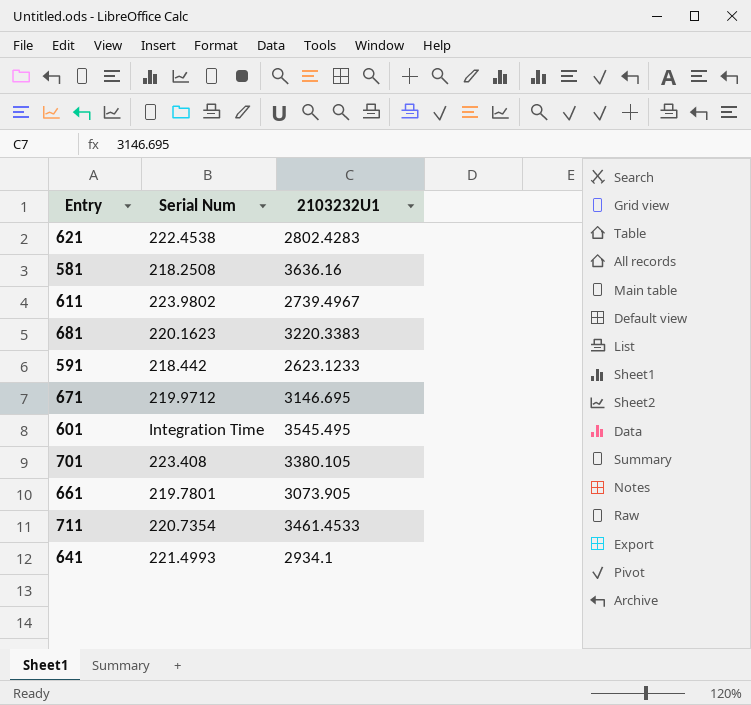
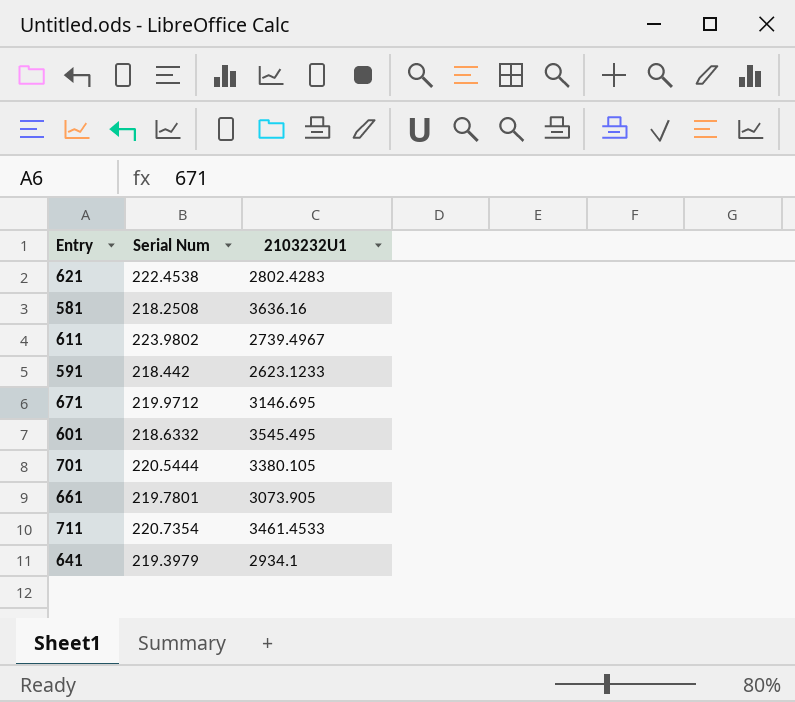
row 681: 220.1623 | 3220.3383 -> none
601 | Serial Num: Integration Time -> 218.6332
701 | Serial Num: 223.408 -> 220.5444
641 | Serial Num: 221.4993 -> 219.3979

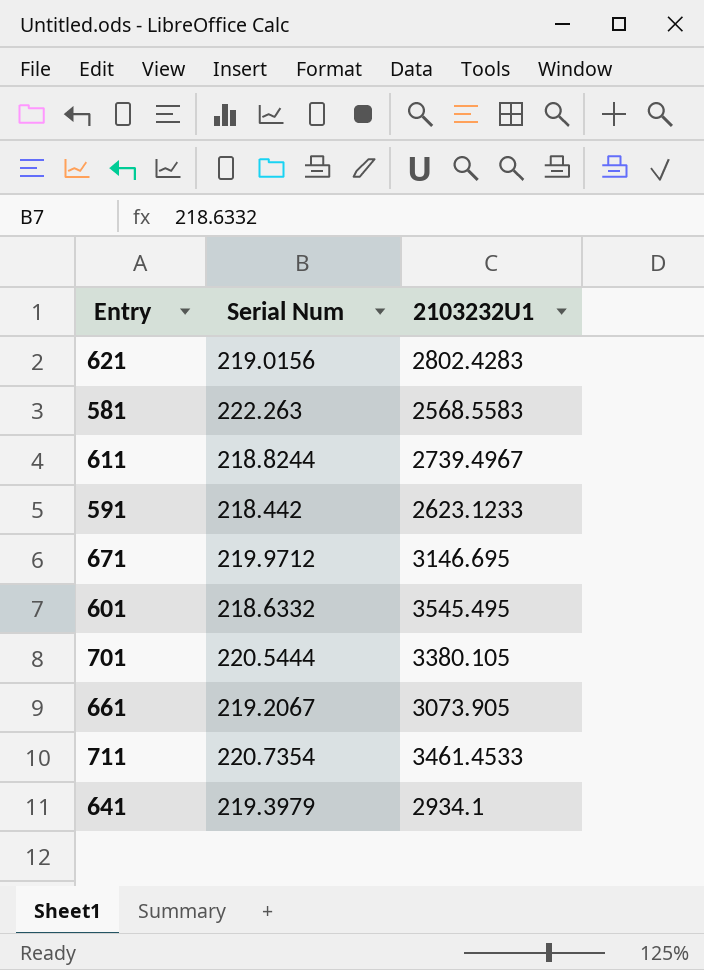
621 | Serial Num: 222.4538 -> 219.0156
581 | Serial Num: 218.2508 -> 222.263
581 | 2103232U1: 3636.16 -> 2568.5583
611 | Serial Num: 223.9802 -> 218.8244
661 | Serial Num: 219.7801 -> 219.2067

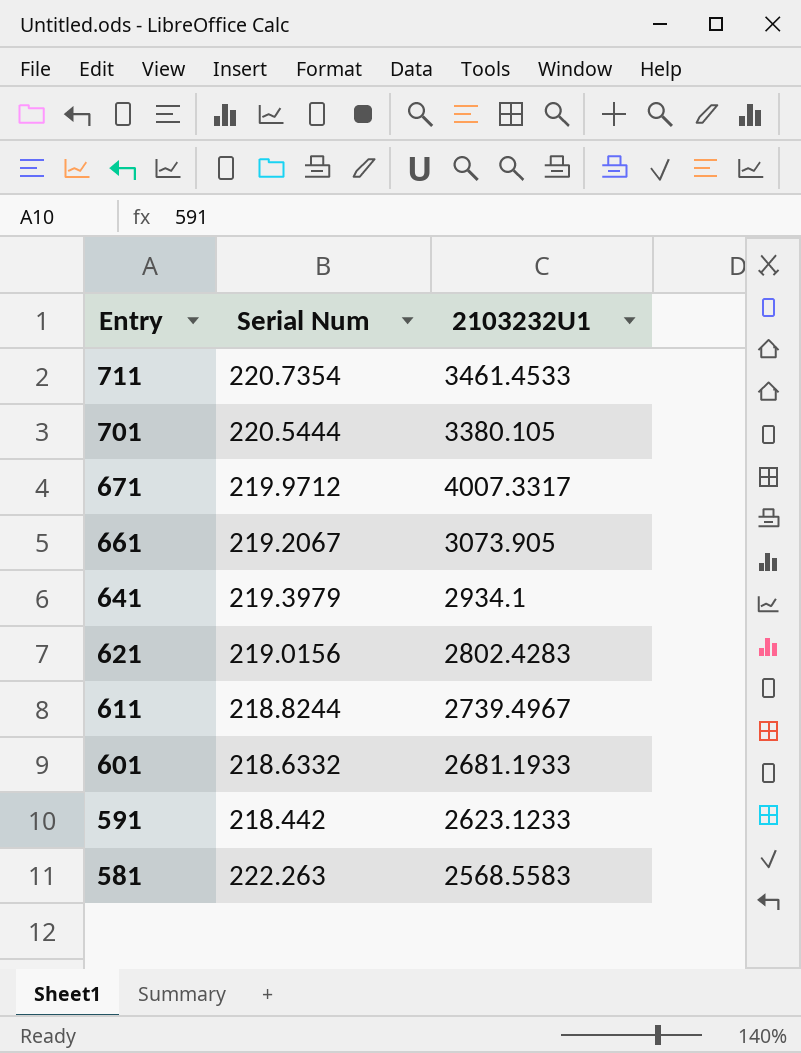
row order: none -> Entry descending
671 | 2103232U1: 3146.695 -> 4007.3317
601 | 2103232U1: 3545.495 -> 2681.1933

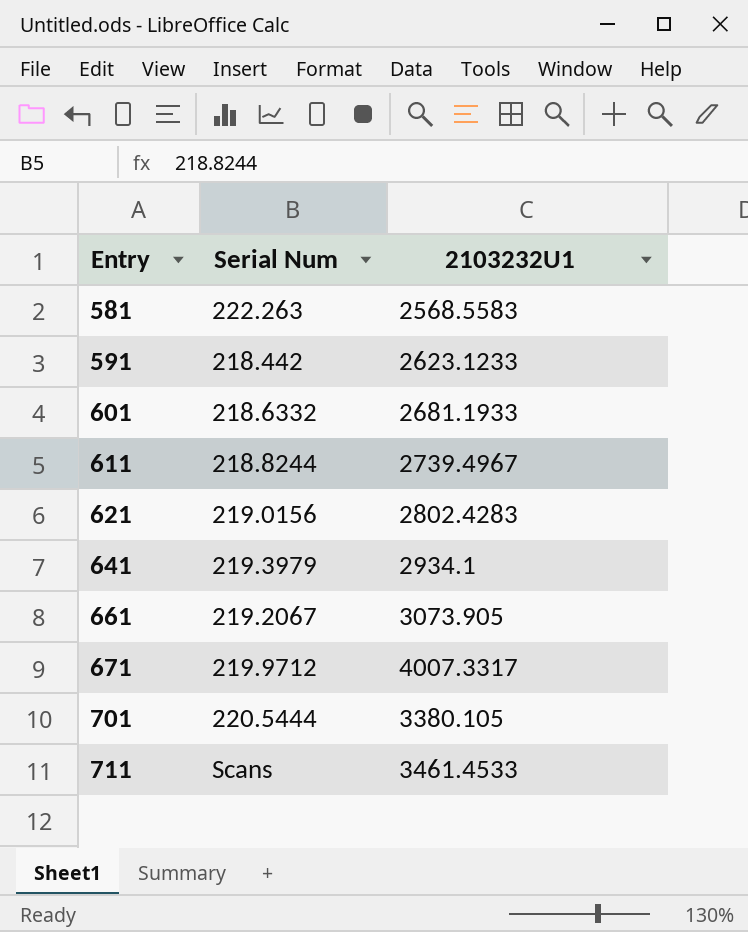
row order: Entry descending -> Entry ascending
711 | Serial Num: 220.7354 -> Scans

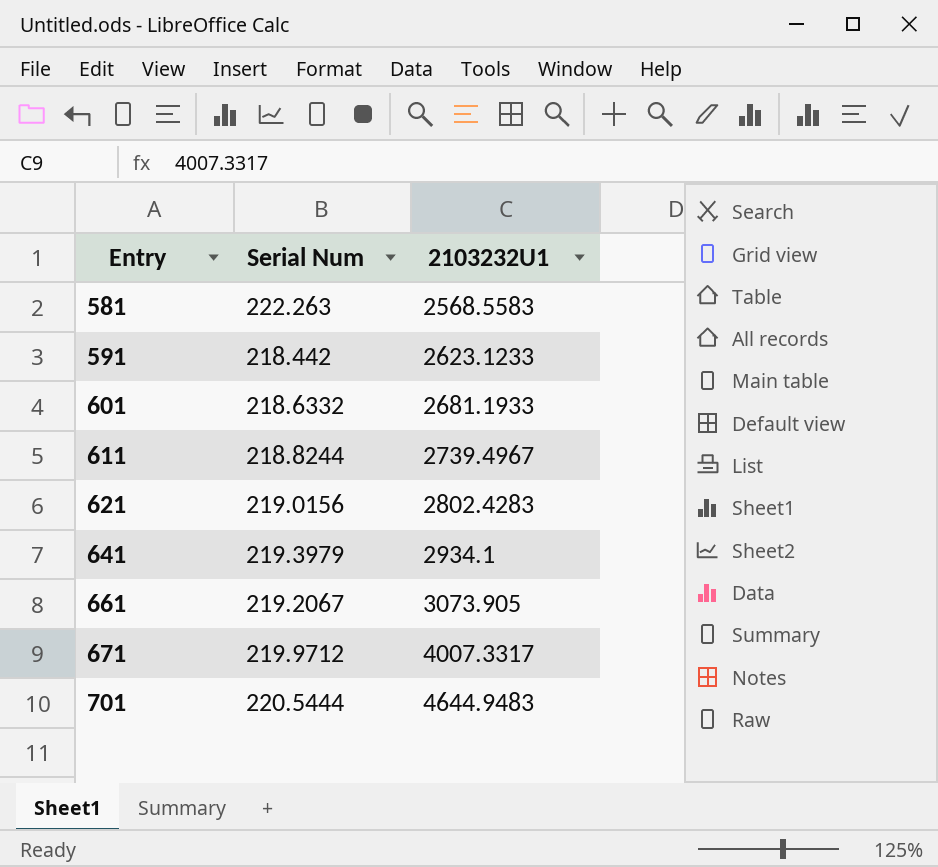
row 711: Scans | 3461.4533 -> none
701 | 2103232U1: 3380.105 -> 4644.9483

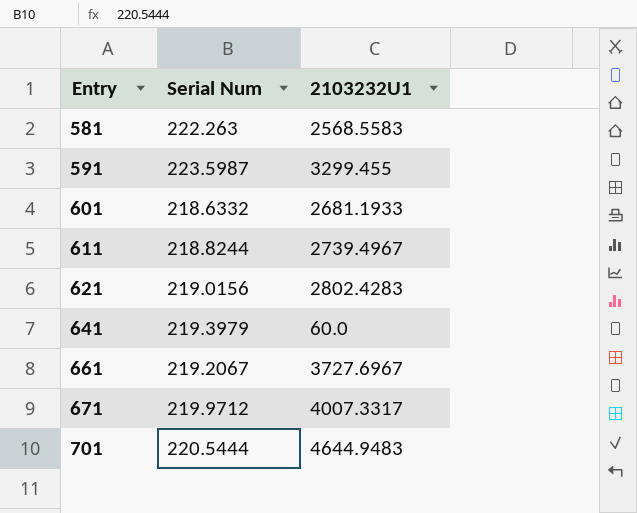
591 | Serial Num: 218.442 -> 223.5987
591 | 2103232U1: 2623.1233 -> 3299.455
641 | 2103232U1: 2934.1 -> 60.0
661 | 2103232U1: 3073.905 -> 3727.6967

